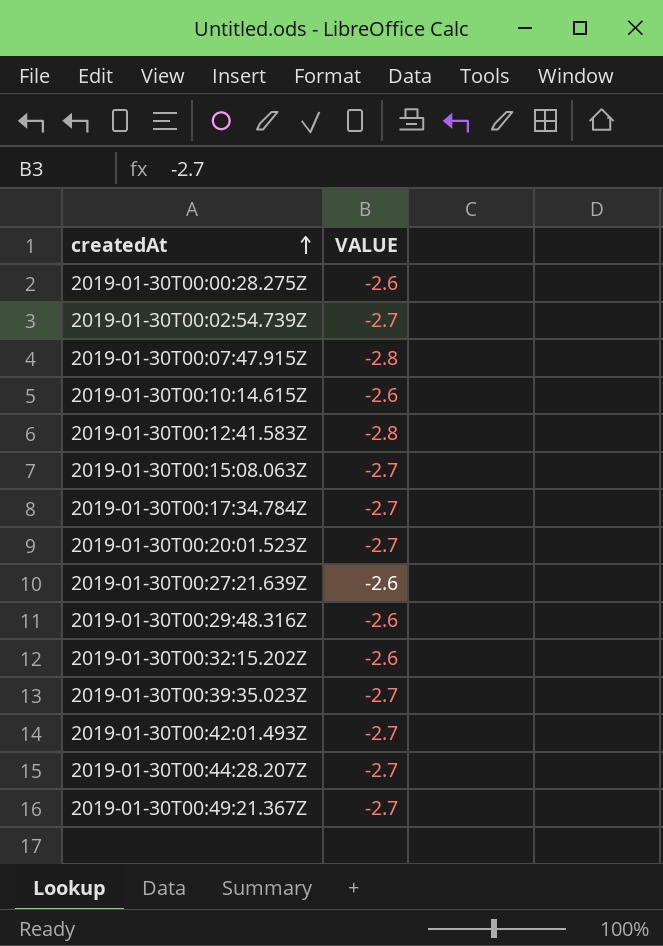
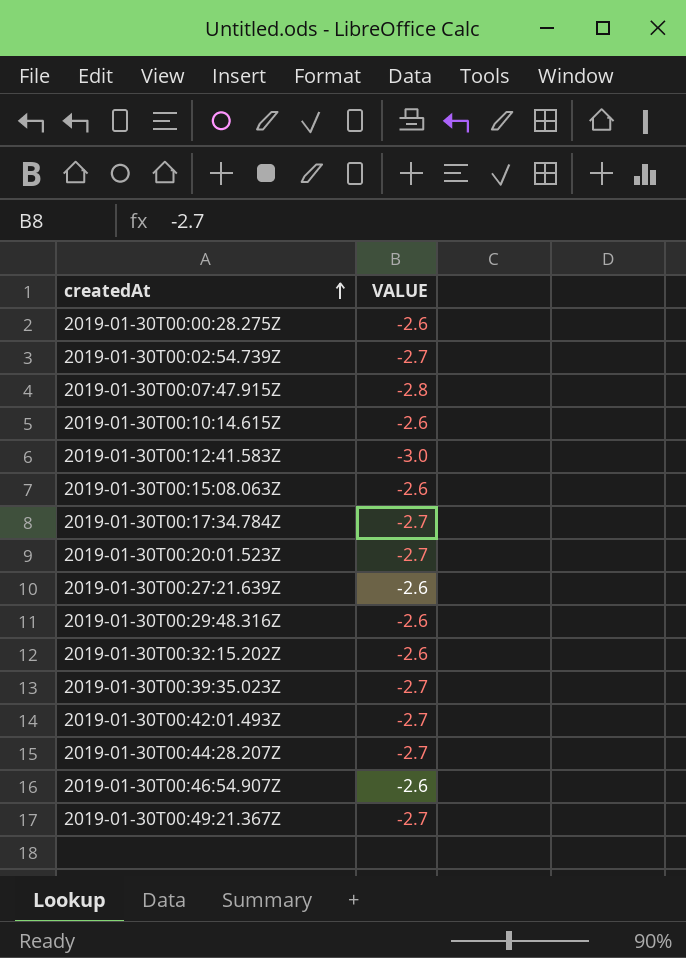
2019-01-30T00:12:41.583Z | VALUE: -2.8 -> -3.0
2019-01-30T00:15:08.063Z | VALUE: -2.7 -> -2.6
row 2019-01-30T00:46:54.907Z: none -> -2.6

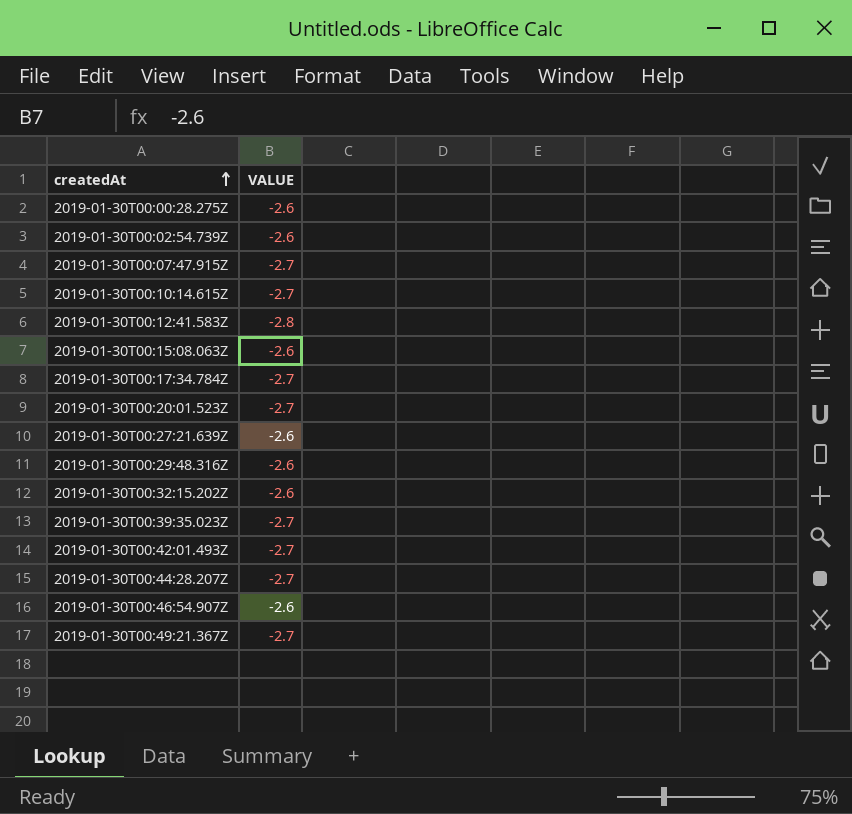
2019-01-30T00:02:54.739Z | VALUE: -2.7 -> -2.6
2019-01-30T00:07:47.915Z | VALUE: -2.8 -> -2.7
2019-01-30T00:10:14.615Z | VALUE: -2.6 -> -2.7
2019-01-30T00:12:41.583Z | VALUE: -3.0 -> -2.8

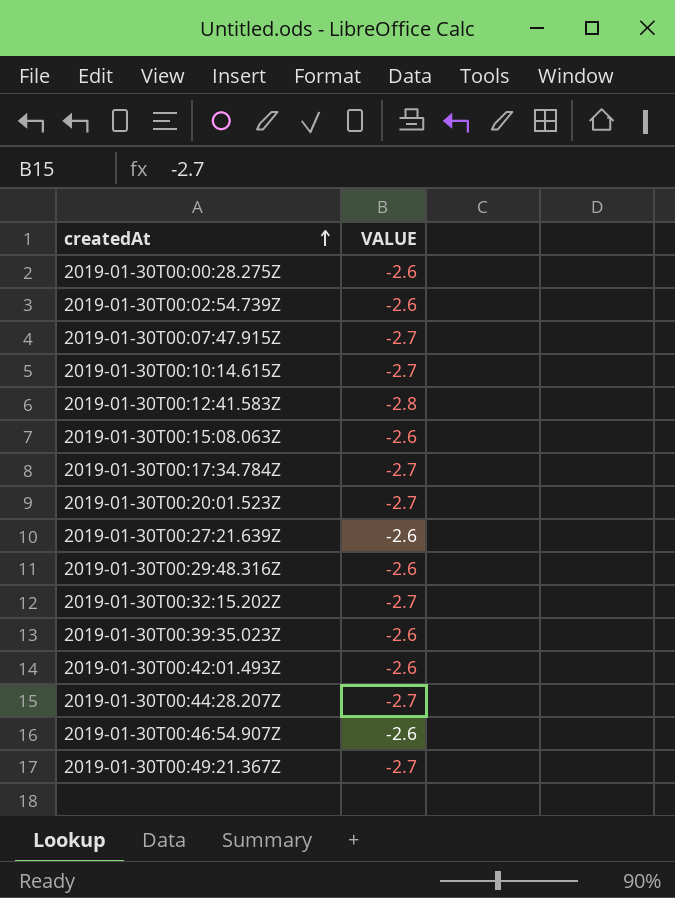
2019-01-30T00:32:15.202Z | VALUE: -2.6 -> -2.7
2019-01-30T00:39:35.023Z | VALUE: -2.7 -> -2.6
2019-01-30T00:42:01.493Z | VALUE: -2.7 -> -2.6

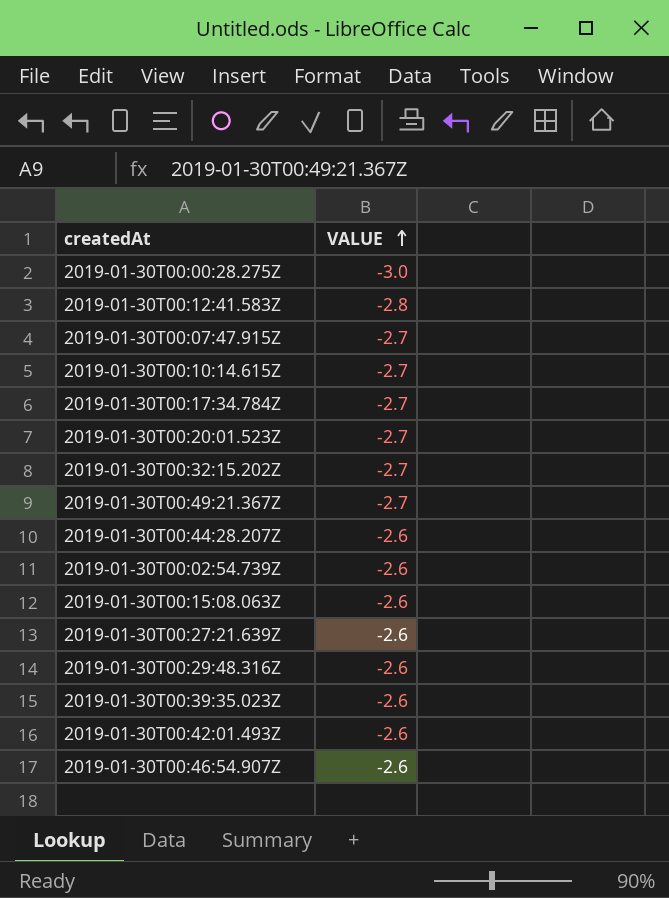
row order: createdAt ascending -> VALUE ascending
2019-01-30T00:00:28.275Z | VALUE: -2.6 -> -3.0
2019-01-30T00:44:28.207Z | VALUE: -2.7 -> -2.6

